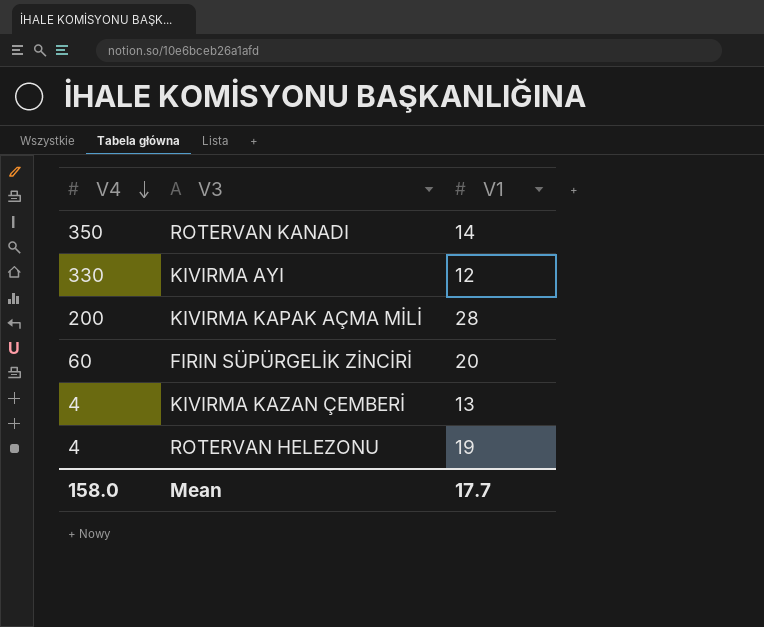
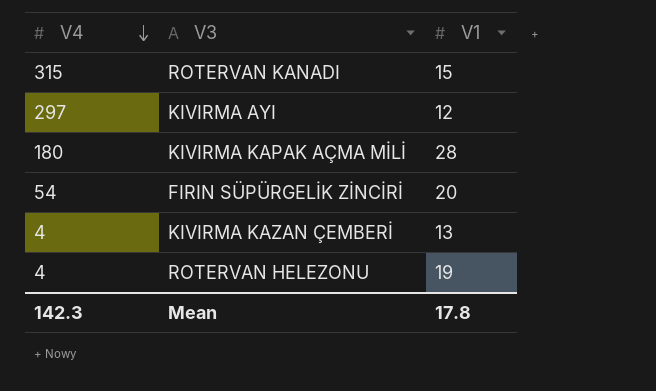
ROTERVAN KANADI | V4: 350 -> 315
ROTERVAN KANADI | V1: 14 -> 15
KIVIRMA AYI | V4: 330 -> 297
KIVIRMA KAPAK AÇMA MİLİ | V4: 200 -> 180
FIRIN SÜPÜRGELİK ZİNCİRİ | V4: 60 -> 54
Mean | V4: 158.0 -> 142.3
Mean | V1: 17.7 -> 17.8

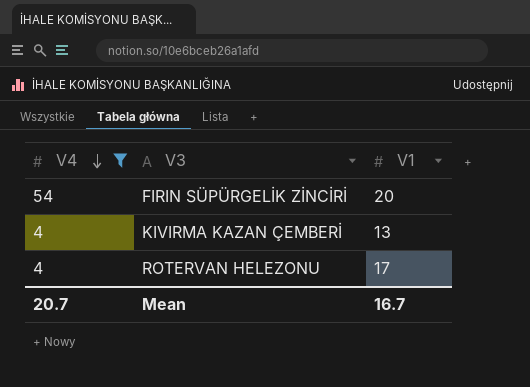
filter: none -> V4 <= 54
ROTERVAN HELEZONU | V1: 19 -> 17
Mean | V4: 142.3 -> 20.7
Mean | V1: 17.8 -> 16.7

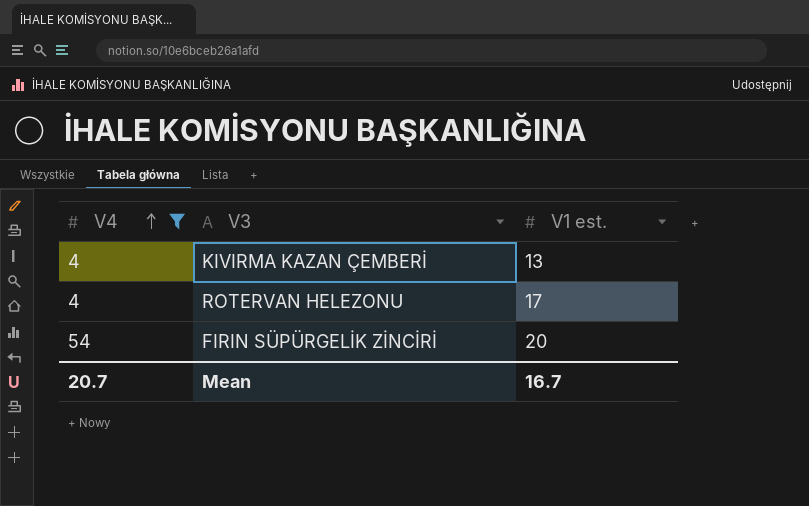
row order: V4 descending -> V4 ascending
column name: V1 -> V1 est.

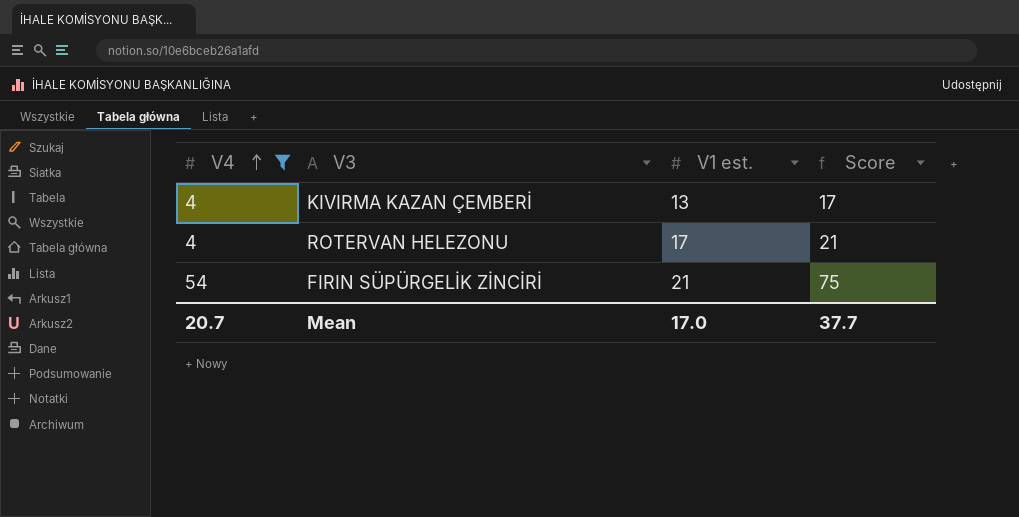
column Score | formula: none -> [V4] + [V1 est.]
FIRIN SÜPÜRGELİK ZİNCİRİ | V1 est.: 20 -> 21
Mean | V1 est.: 16.7 -> 17.0

